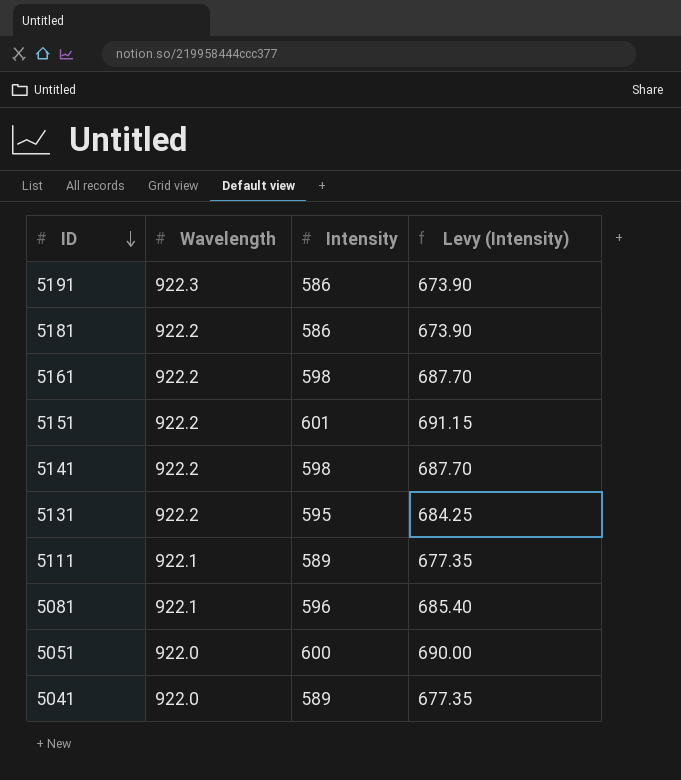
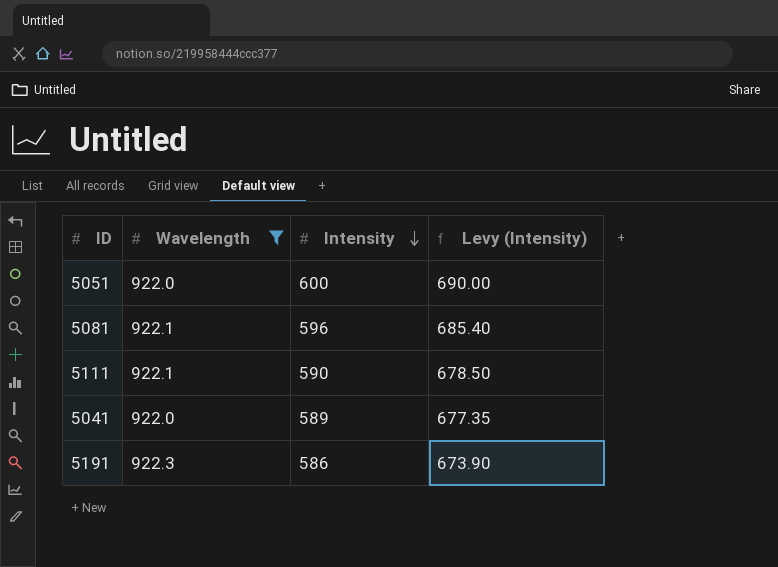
filter: none -> Wavelength != 922.2
row order: ID descending -> Intensity descending
5111 | Intensity: 589 -> 590
5111 | Levy (Intensity): 677.35 -> 678.50

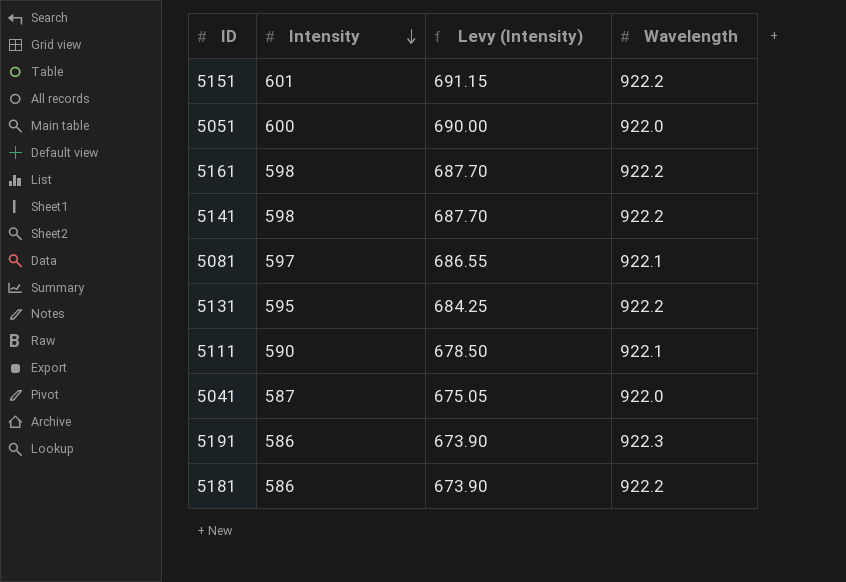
filter: Wavelength != 922.2 -> none
column Wavelength | position: 2 -> 4
5081 | Intensity: 596 -> 597
5081 | Levy (Intensity): 685.40 -> 686.55
5041 | Intensity: 589 -> 587
5041 | Levy (Intensity): 677.35 -> 675.05

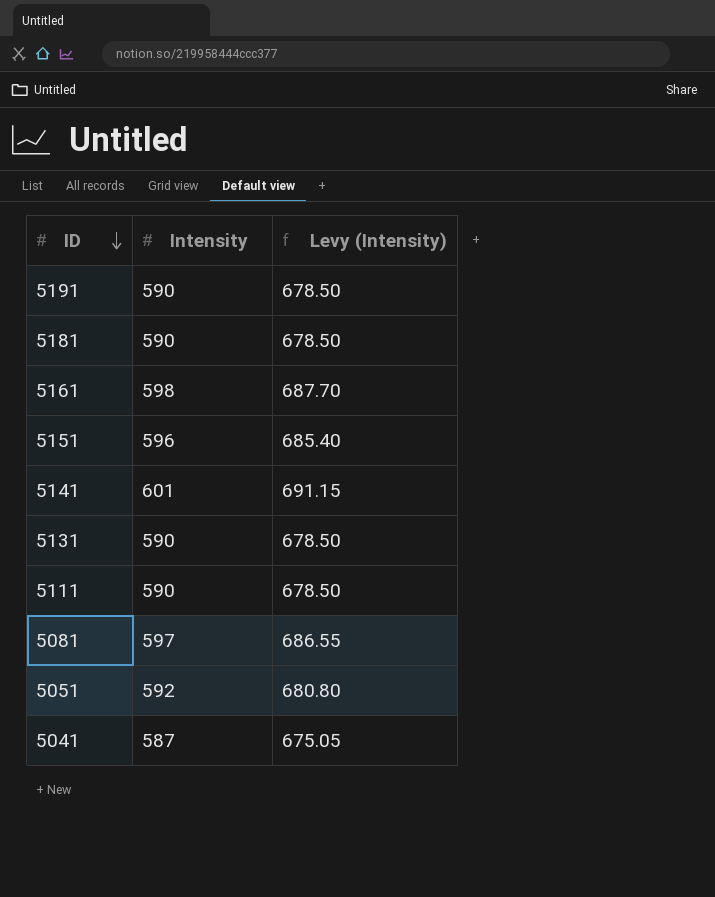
row order: Intensity descending -> ID descending
column Wavelength | position: 4 -> none
5191 | Intensity: 586 -> 590
5191 | Levy (Intensity): 673.90 -> 678.50
5181 | Intensity: 586 -> 590
5181 | Levy (Intensity): 673.90 -> 678.50
5151 | Intensity: 601 -> 596
5151 | Levy (Intensity): 691.15 -> 685.40
5141 | Intensity: 598 -> 601
5141 | Levy (Intensity): 687.70 -> 691.15
5131 | Intensity: 595 -> 590
5131 | Levy (Intensity): 684.25 -> 678.50
5051 | Intensity: 600 -> 592
5051 | Levy (Intensity): 690.00 -> 680.80

